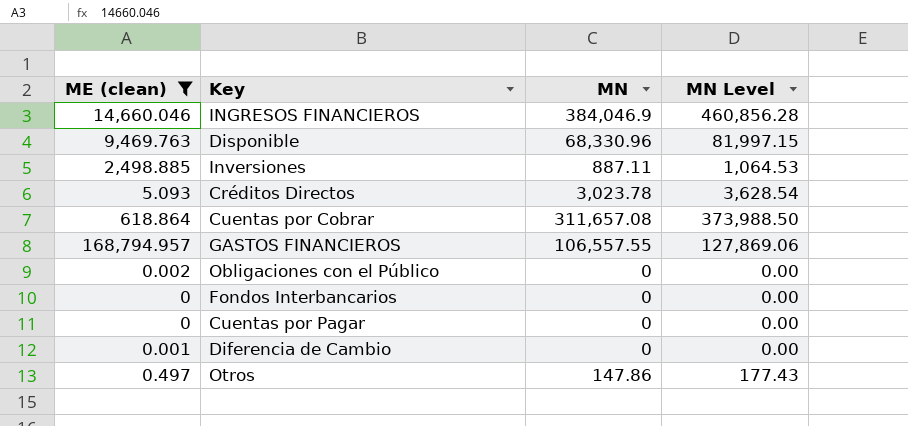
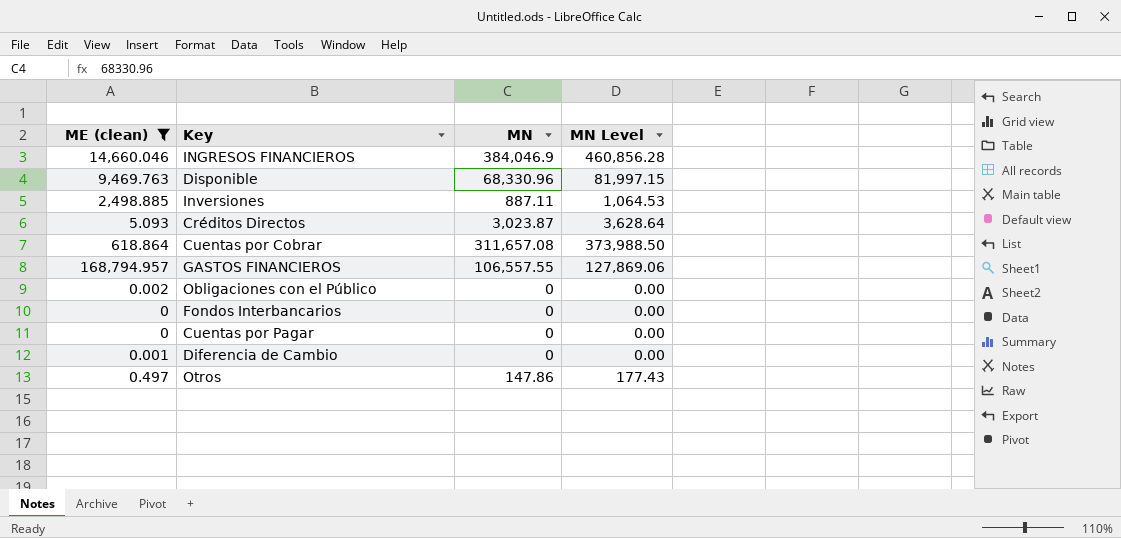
Créditos Directos | MN: 3,023.78 -> 3,023.87
Créditos Directos | MN Level: 3,628.54 -> 3,628.64

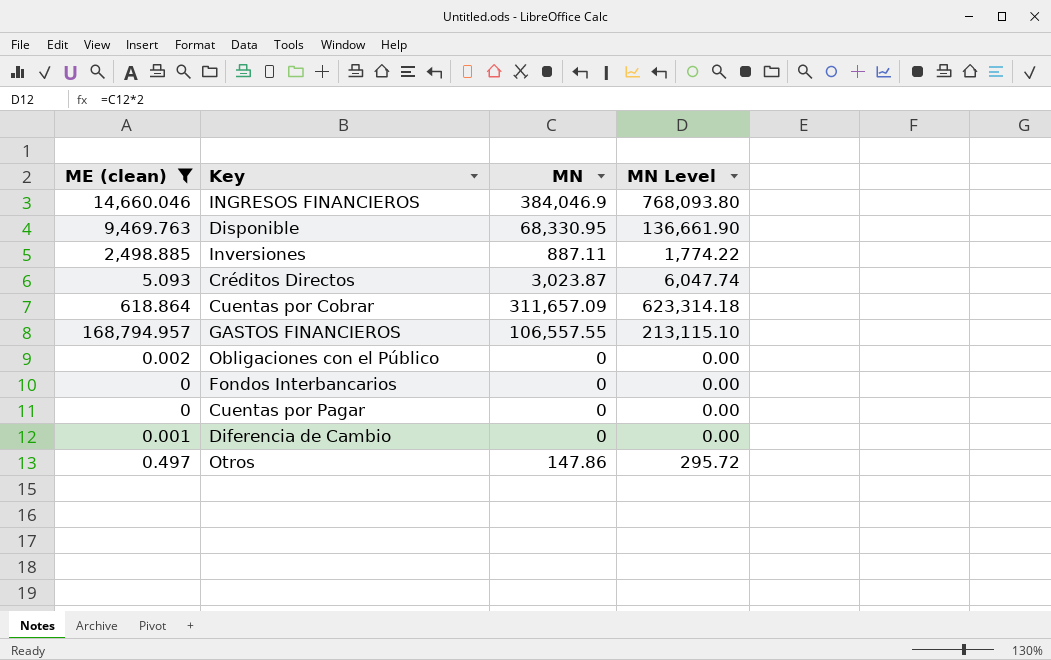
column MN Level | formula: [MN] * 1.2 -> [MN] * 2
Disponible | MN: 68,330.96 -> 68,330.95
Cuentas por Cobrar | MN: 311,657.08 -> 311,657.09

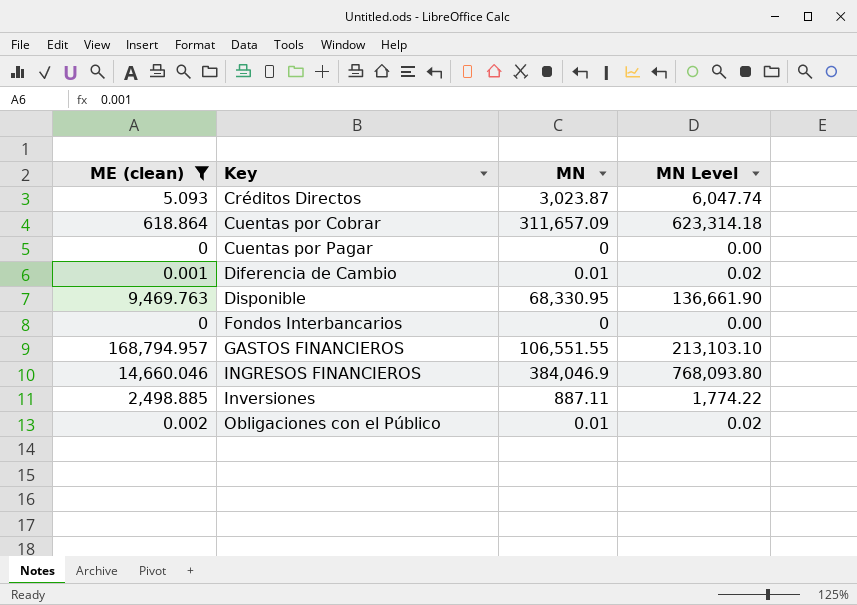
row order: none -> Key ascending
row Otros: 0.497 | 147.86 | 295.72 -> none
Diferencia de Cambio | MN: 0 -> 0.01
Diferencia de Cambio | MN Level: 0.00 -> 0.02
GASTOS FINANCIEROS | MN: 106,557.55 -> 106,551.55
GASTOS FINANCIEROS | MN Level: 213,115.10 -> 213,103.10
Obligaciones con el Público | MN: 0 -> 0.01
Obligaciones con el Público | MN Level: 0.00 -> 0.02

